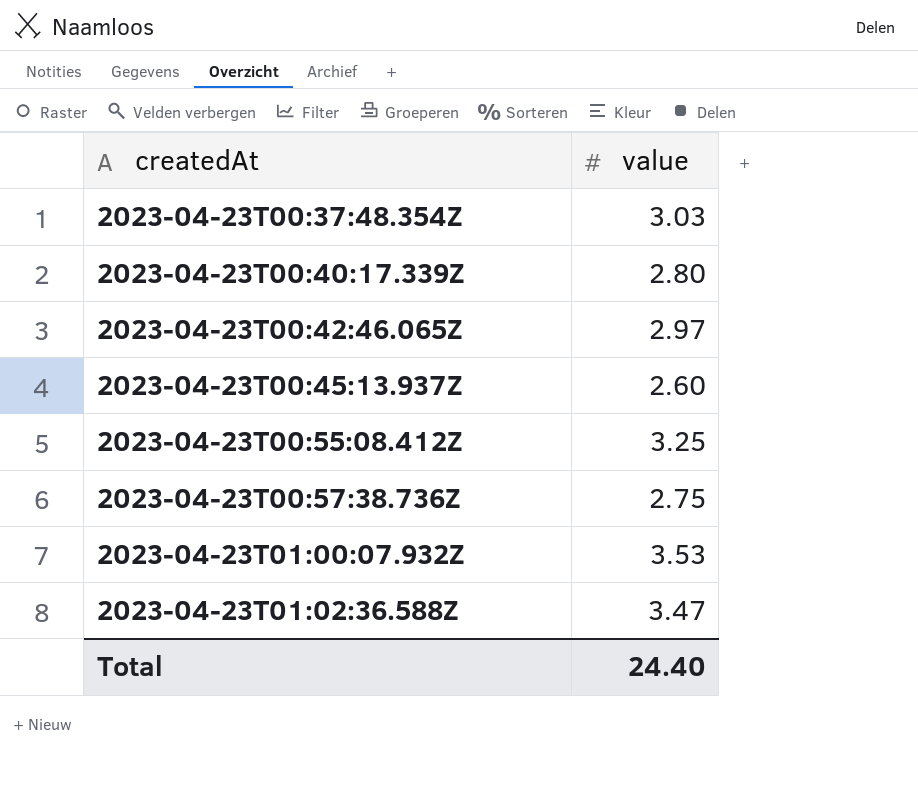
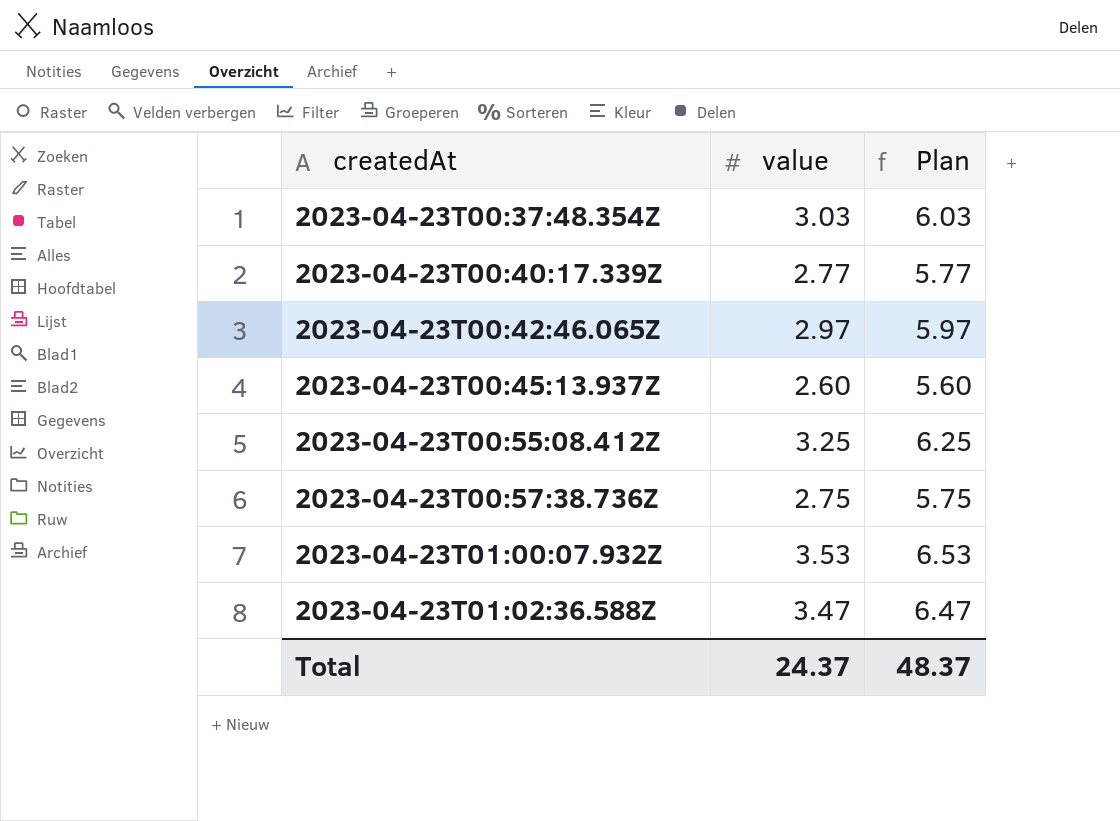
column Plan | formula: none -> [value] + 3
2023-04-23T00:40:17.339Z | value: 2.80 -> 2.77
Total | value: 24.40 -> 24.37

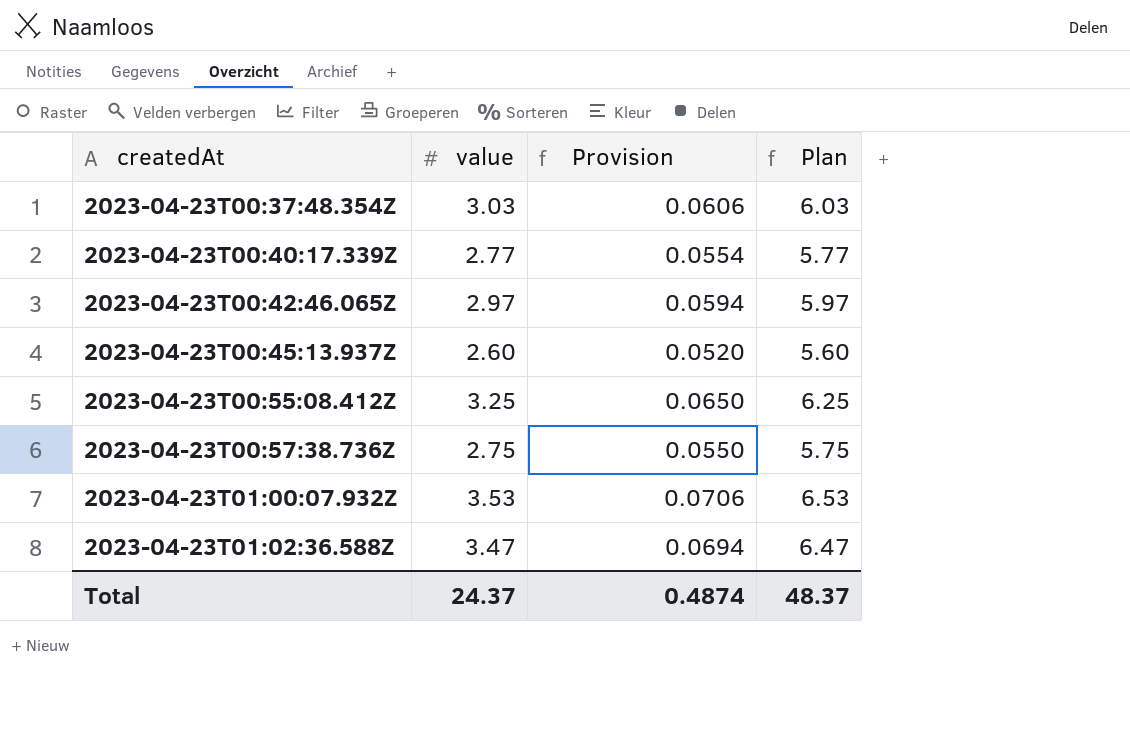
column Provision | formula: none -> [value] * 0.02

